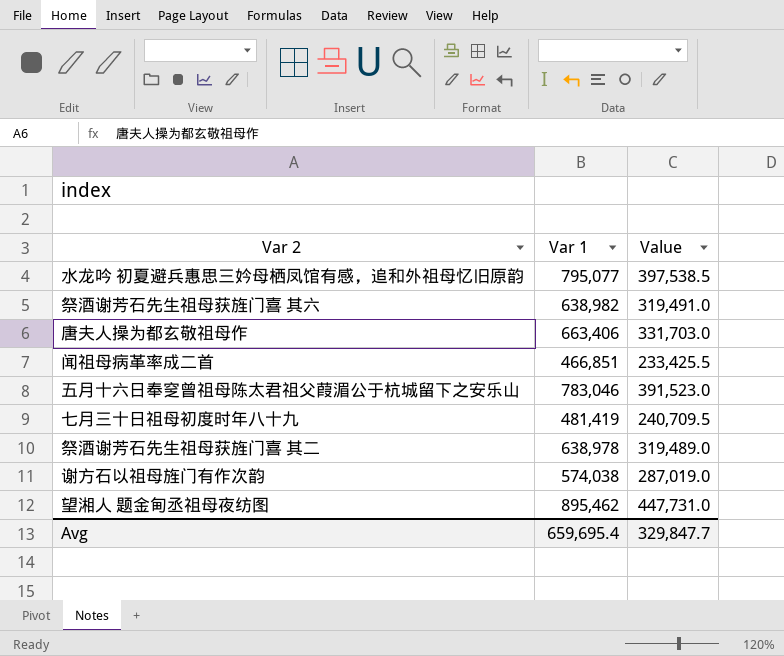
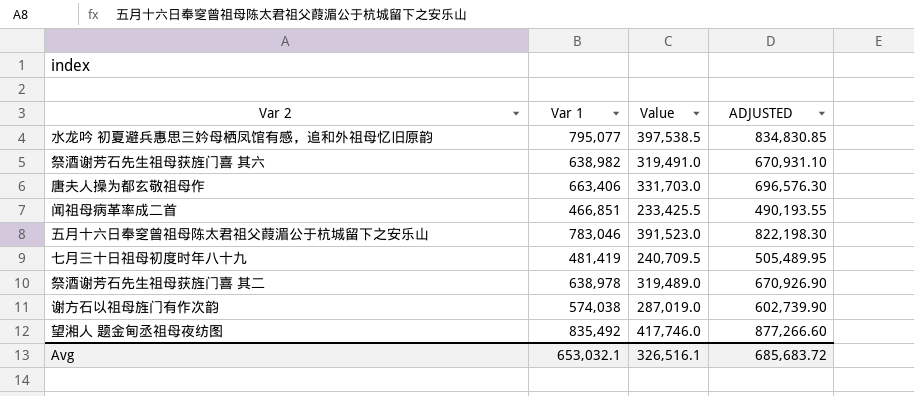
column ADJUSTED | formula: none -> [Var 1] * 1.05
望湘人 题金甸丞祖母夜纺图 | Var 1: 895,462 -> 835,492
望湘人 题金甸丞祖母夜纺图 | Value: 447,731.0 -> 417,746.0
Avg | Var 1: 659,695.4 -> 653,032.1
Avg | Value: 329,847.7 -> 326,516.1

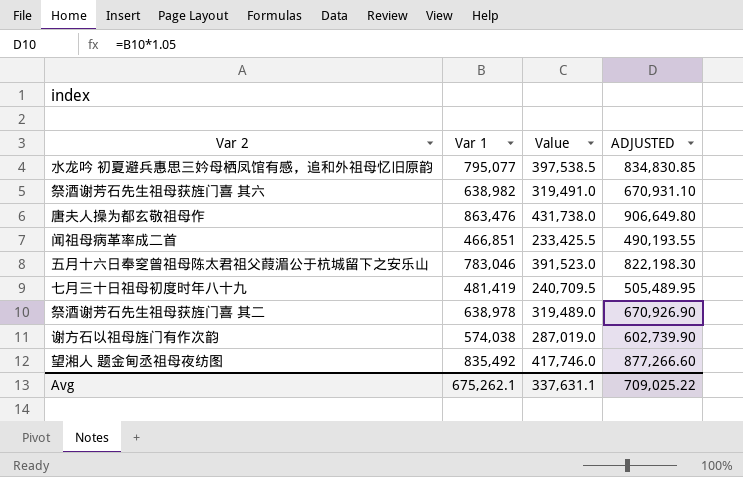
唐夫人操为都玄敬祖母作 | Var 1: 663,406 -> 863,476
唐夫人操为都玄敬祖母作 | Value: 331,703.0 -> 431,738.0
唐夫人操为都玄敬祖母作 | ADJUSTED: 696,576.30 -> 906,649.80
Avg | Var 1: 653,032.1 -> 675,262.1
Avg | Value: 326,516.1 -> 337,631.1
Avg | ADJUSTED: 685,683.72 -> 709,025.22

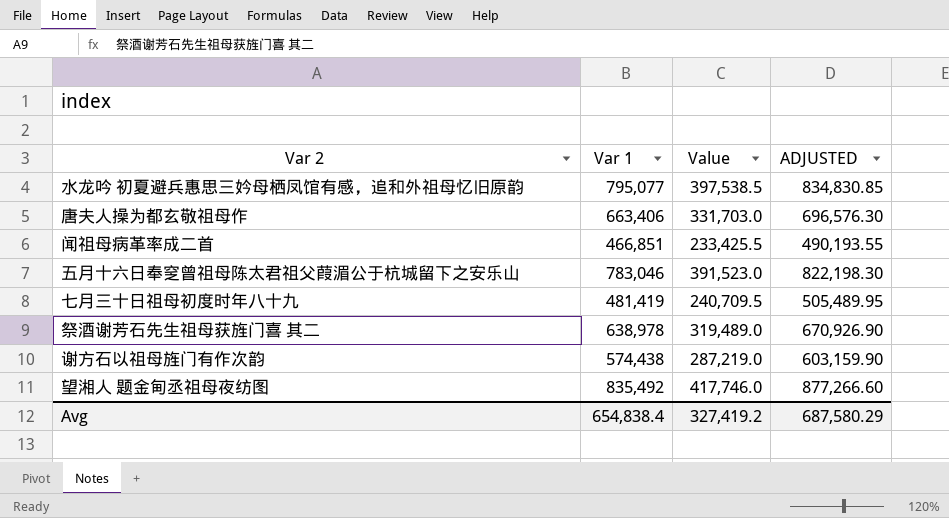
row 祭酒谢芳石先生祖母获旌门喜 其六: 638,982 | 319,491.0 | 670,931.10 -> none
唐夫人操为都玄敬祖母作 | Var 1: 863,476 -> 663,406
唐夫人操为都玄敬祖母作 | Value: 431,738.0 -> 331,703.0
唐夫人操为都玄敬祖母作 | ADJUSTED: 906,649.80 -> 696,576.30
谢方石以祖母旌门有作次韵 | Var 1: 574,038 -> 574,438
谢方石以祖母旌门有作次韵 | Value: 287,019.0 -> 287,219.0
谢方石以祖母旌门有作次韵 | ADJUSTED: 602,739.90 -> 603,159.90
Avg | Var 1: 675,262.1 -> 654,838.4
Avg | Value: 337,631.1 -> 327,419.2
Avg | ADJUSTED: 709,025.22 -> 687,580.29

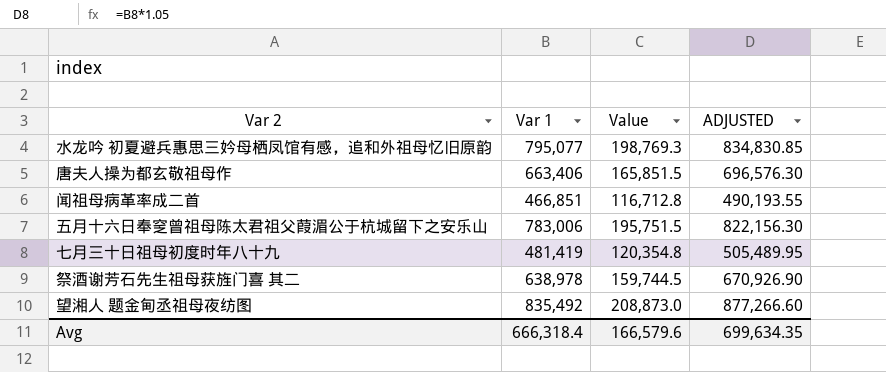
column Value | formula: [Var 1] * 0.5 -> [Var 1] * 0.25
row 谢方石以祖母旌门有作次韵: 574,438 | 287,219.0 | 603,159.90 -> none
五月十六日奉窆曾祖母陈太君祖父葭湄公于杭城留下之安乐山 | Var 1: 783,046 -> 783,006
五月十六日奉窆曾祖母陈太君祖父葭湄公于杭城留下之安乐山 | ADJUSTED: 822,198.30 -> 822,156.30
Avg | Var 1: 654,838.4 -> 666,318.4
Avg | Value: 327,419.2 -> 166,579.6
Avg | ADJUSTED: 687,580.29 -> 699,634.35

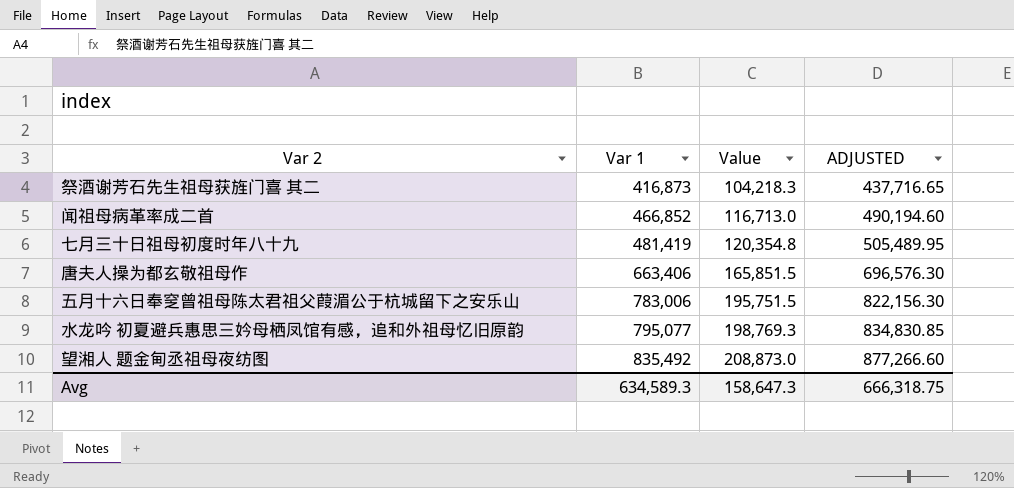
row order: none -> Var 1 ascending
祭酒谢芳石先生祖母获旌门喜 其二 | Var 1: 638,978 -> 416,873
祭酒谢芳石先生祖母获旌门喜 其二 | Value: 159,744.5 -> 104,218.3
祭酒谢芳石先生祖母获旌门喜 其二 | ADJUSTED: 670,926.90 -> 437,716.65
闻祖母病革率成二首 | Var 1: 466,851 -> 466,852
闻祖母病革率成二首 | Value: 116,712.8 -> 116,713.0
闻祖母病革率成二首 | ADJUSTED: 490,193.55 -> 490,194.60
Avg | Var 1: 666,318.4 -> 634,589.3
Avg | Value: 166,579.6 -> 158,647.3
Avg | ADJUSTED: 699,634.35 -> 666,318.75

